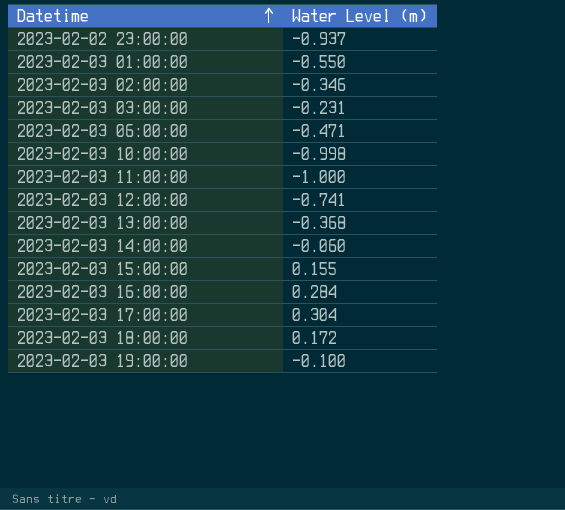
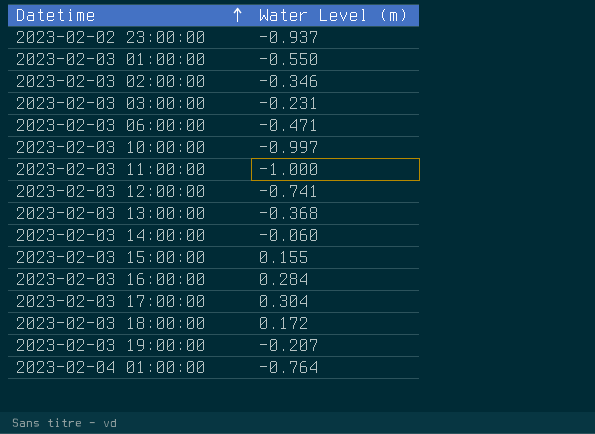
2023-02-03 10:00:00 | Water Level (m): -0.998 -> -0.997
2023-02-03 19:00:00 | Water Level (m): -0.100 -> -0.207
row 2023-02-04 01:00:00: none -> -0.764

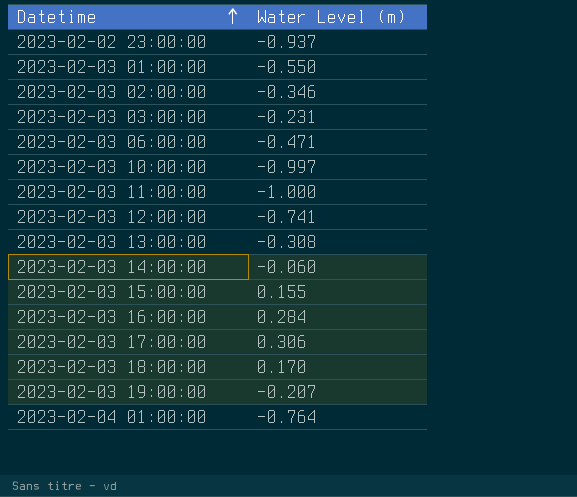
2023-02-03 13:00:00 | Water Level (m): -0.368 -> -0.308
2023-02-03 17:00:00 | Water Level (m): 0.304 -> 0.306
2023-02-03 18:00:00 | Water Level (m): 0.172 -> 0.170

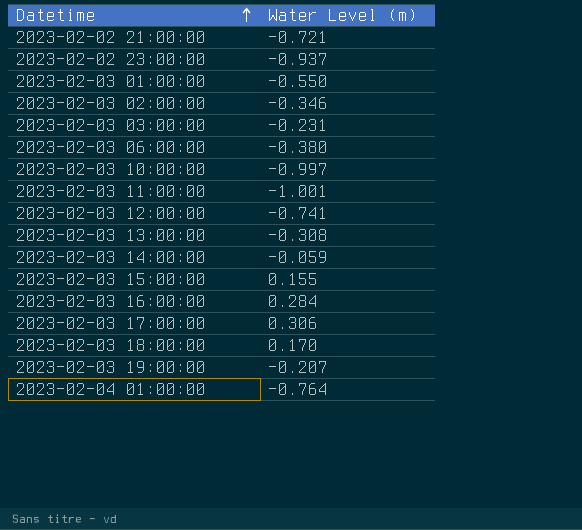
row 2023-02-02 21:00:00: none -> -0.721
2023-02-03 06:00:00 | Water Level (m): -0.471 -> -0.380
2023-02-03 11:00:00 | Water Level (m): -1.000 -> -1.001
2023-02-03 14:00:00 | Water Level (m): -0.060 -> -0.059

